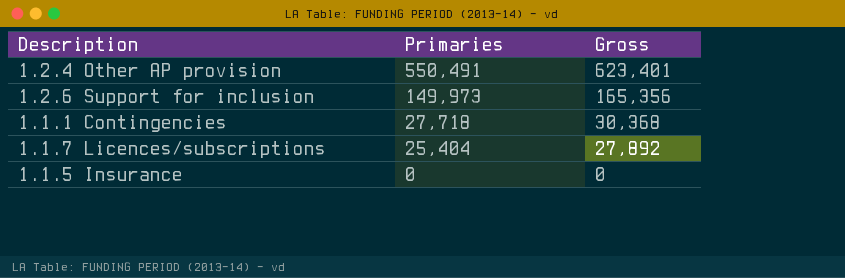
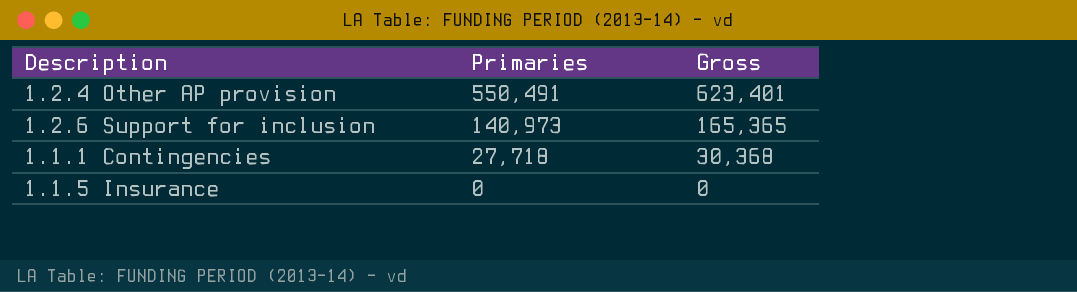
row 1.1.7 Licences/subscriptions: 25,404 | 27,892 -> none
1.2.6 Support for inclusion | Primaries: 149,973 -> 140,973
1.2.6 Support for inclusion | Gross: 165,356 -> 165,365

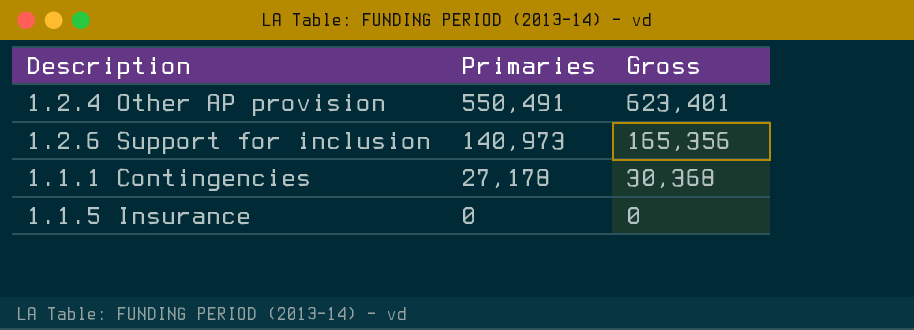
1.2.6 Support for inclusion | Gross: 165,365 -> 165,356
1.1.1 Contingencies | Primaries: 27,718 -> 27,178

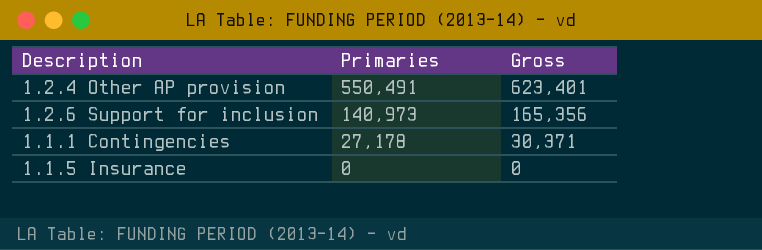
1.1.1 Contingencies | Gross: 30,368 -> 30,371

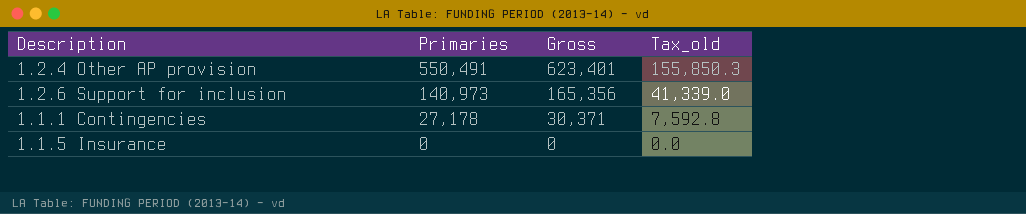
column Tax_old | formula: none -> [Gross] * 0.25

